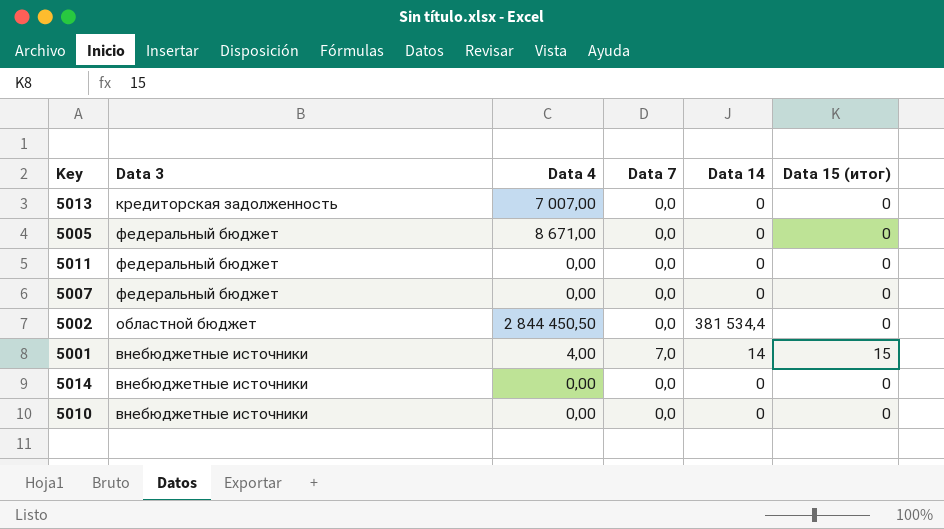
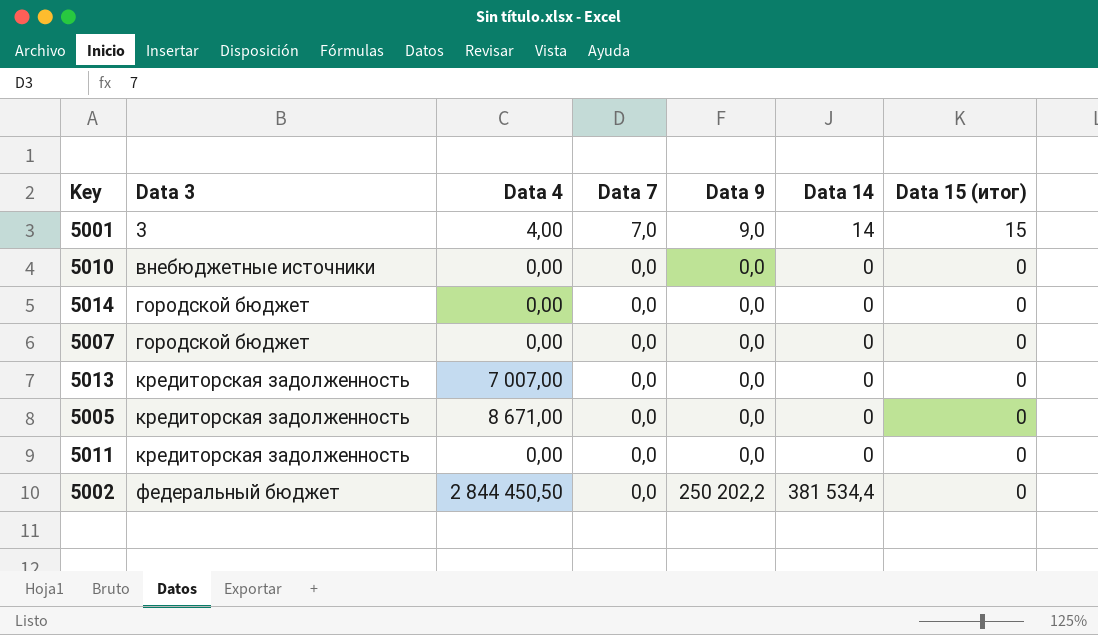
row order: none -> Data 3 ascending
column Data 9 | position: none -> 5
5001 | Data 3: внебюджетные источники -> 3
5014 | Data 3: внебюджетные источники -> городской бюджет
5007 | Data 3: федеральный бюджет -> городской бюджет
5005 | Data 3: федеральный бюджет -> кредиторская задолженность
5011 | Data 3: федеральный бюджет -> кредиторская задолженность
5002 | Data 3: областной бюджет -> федеральный бюджет

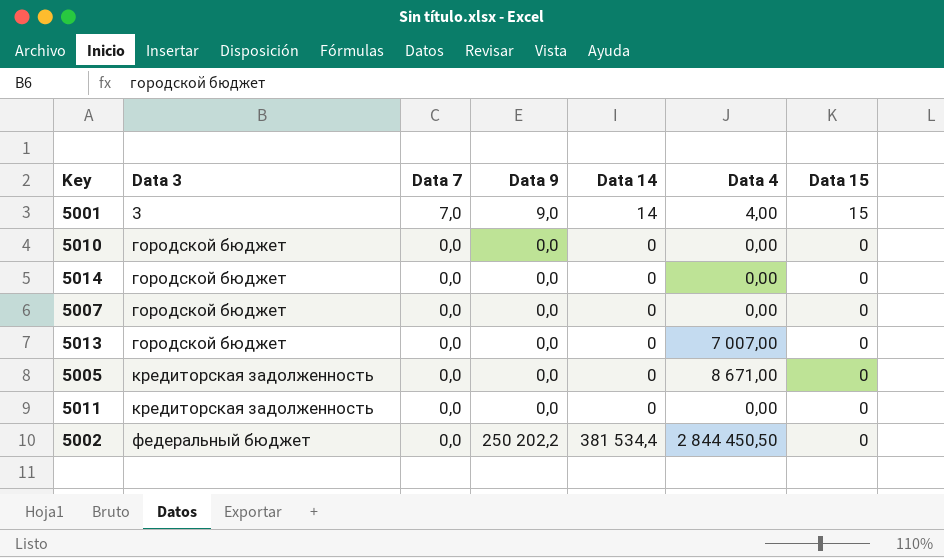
column Data 4 | position: 3 -> 6
column name: Data 15 (итог) -> Data 15
5010 | Data 3: внебюджетные источники -> городской бюджет
5013 | Data 3: кредиторская задолженность -> городской бюджет

